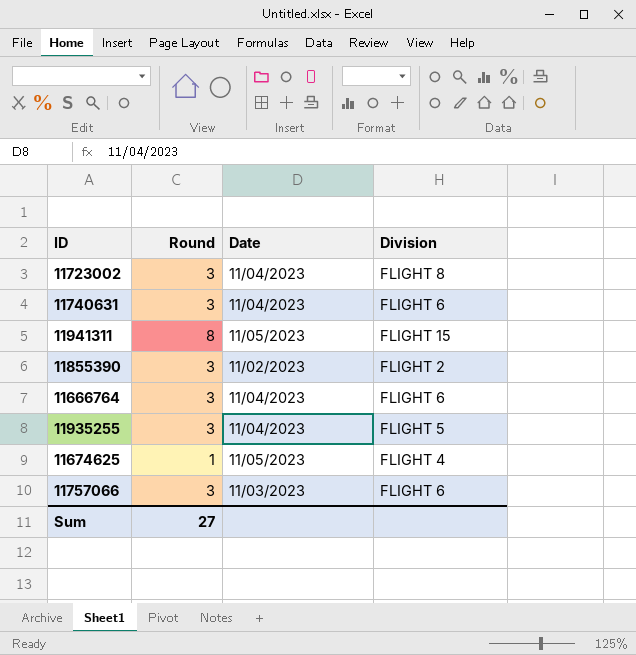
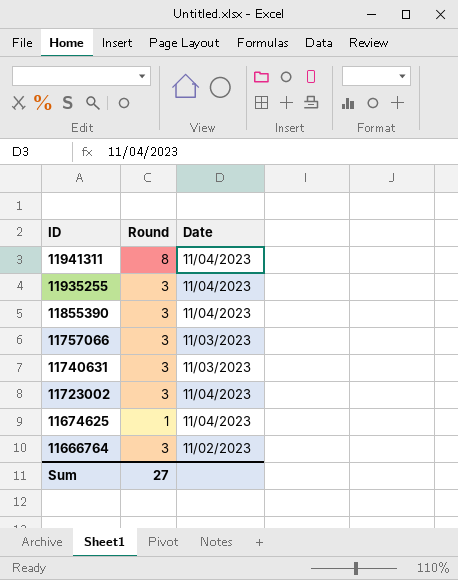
row order: none -> ID descending
column Division | position: 4 -> none
11941311 | Date: 11/05/2023 -> 11/04/2023
11855390 | Date: 11/02/2023 -> 11/04/2023
11740631 | Date: 11/04/2023 -> 11/03/2023
11674625 | Date: 11/05/2023 -> 11/04/2023
11666764 | Date: 11/04/2023 -> 11/02/2023

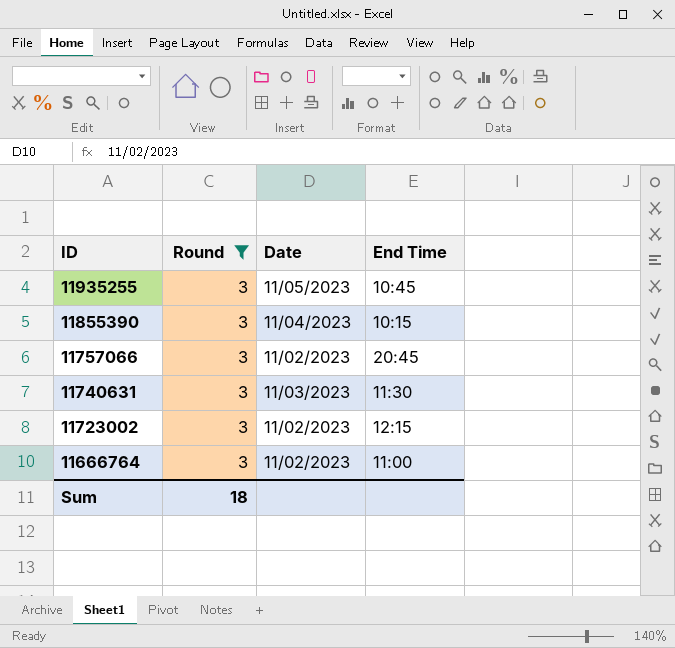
filter: none -> Round = 3
column End Time | position: none -> 4
11935255 | Date: 11/04/2023 -> 11/05/2023
11757066 | Date: 11/03/2023 -> 11/02/2023
11723002 | Date: 11/04/2023 -> 11/02/2023
Sum | Round: 27 -> 18

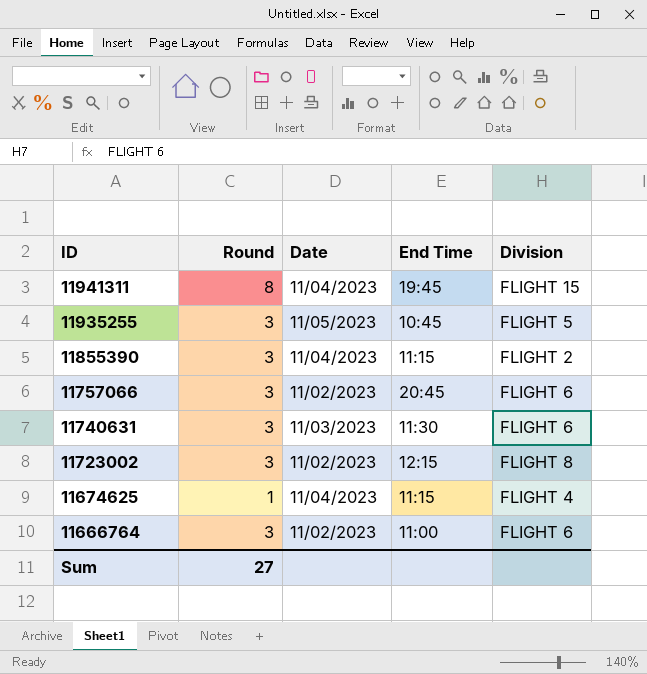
filter: Round = 3 -> none
column Division | position: none -> 5
11855390 | End Time: 10:15 -> 11:15
Sum | Round: 18 -> 27

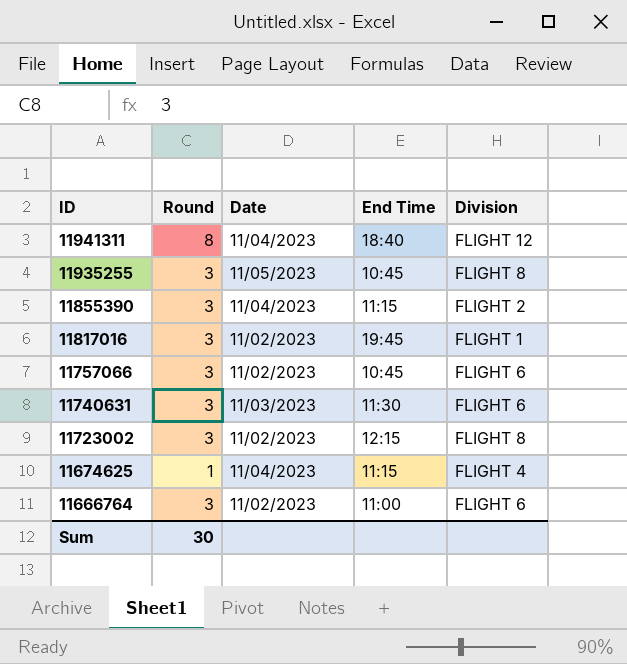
11941311 | End Time: 19:45 -> 18:40
11941311 | Division: FLIGHT 15 -> FLIGHT 12
11935255 | Division: FLIGHT 5 -> FLIGHT 8
row 11817016: none -> 3 | 11/02/2023 | 19:45 | FLIGHT 1
11757066 | End Time: 20:45 -> 10:45
Sum | Round: 27 -> 30

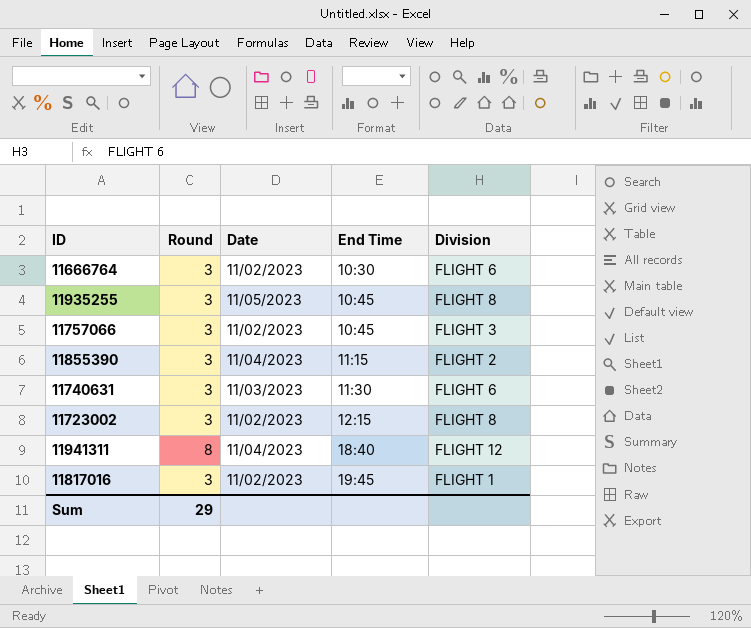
row order: ID descending -> End Time ascending
row 11674625: 1 | 11/04/2023 | 11:15 | FLIGHT 4 -> none
11666764 | End Time: 11:00 -> 10:30
11757066 | Division: FLIGHT 6 -> FLIGHT 3
Sum | Round: 30 -> 29

